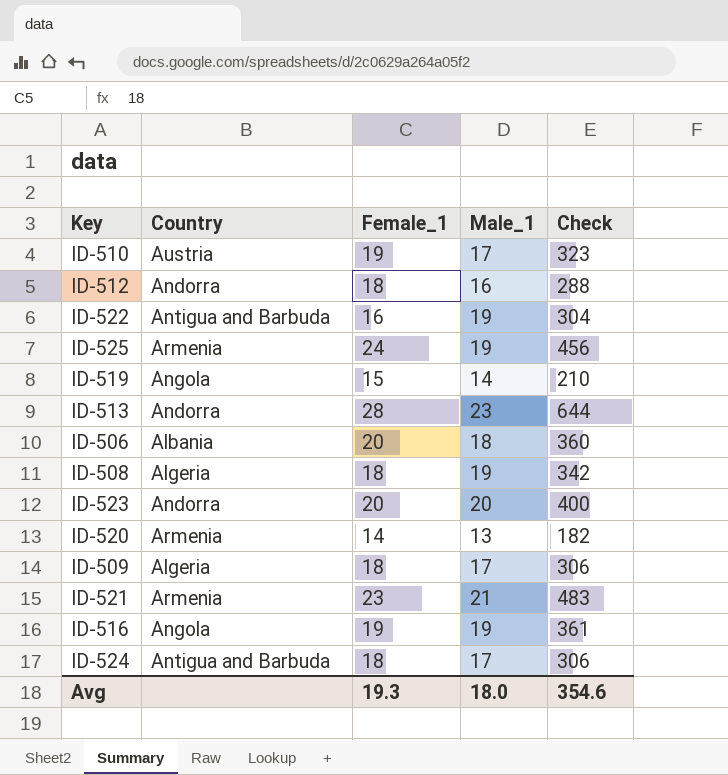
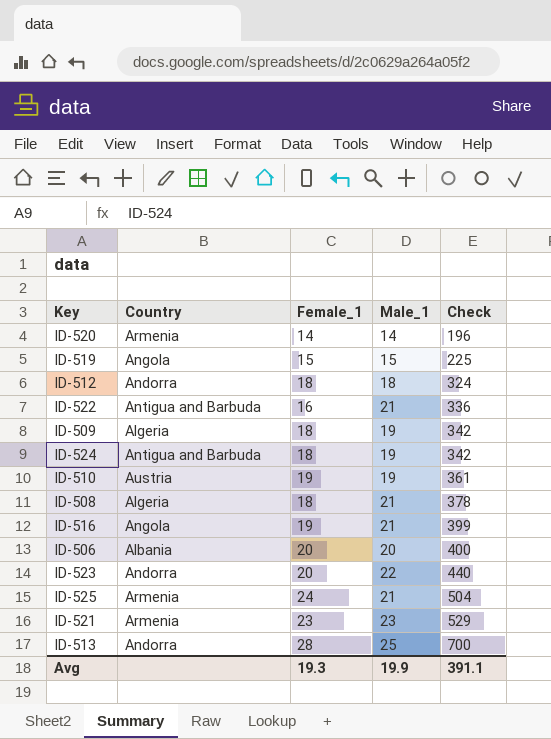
row order: none -> Check ascending
ID-520 | Male_1: 13 -> 14
ID-520 | Check: 182 -> 196
ID-519 | Male_1: 14 -> 15
ID-519 | Check: 210 -> 225
ID-512 | Male_1: 16 -> 18
ID-512 | Check: 288 -> 324
ID-522 | Male_1: 19 -> 21
ID-522 | Check: 304 -> 336
ID-509 | Male_1: 17 -> 19
ID-509 | Check: 306 -> 342
ID-524 | Male_1: 17 -> 19
ID-524 | Check: 306 -> 342
ID-510 | Male_1: 17 -> 19
ID-510 | Check: 323 -> 361
ID-508 | Male_1: 19 -> 21
ID-508 | Check: 342 -> 378
ID-516 | Male_1: 19 -> 21
ID-516 | Check: 361 -> 399
ID-506 | Male_1: 18 -> 20
ID-506 | Check: 360 -> 400
ID-523 | Male_1: 20 -> 22
ID-523 | Check: 400 -> 440
ID-525 | Male_1: 19 -> 21
ID-525 | Check: 456 -> 504
ID-521 | Male_1: 21 -> 23
ID-521 | Check: 483 -> 529
ID-513 | Male_1: 23 -> 25
ID-513 | Check: 644 -> 700
Avg | Male_1: 18.0 -> 19.9
Avg | Check: 354.6 -> 391.1

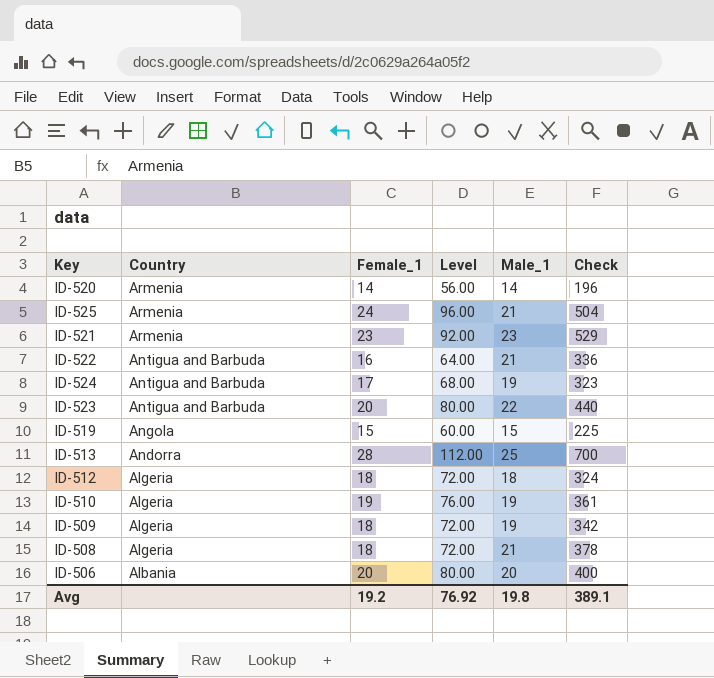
row order: Check ascending -> Country descending
column Level | formula: none -> [Female_1] * 4
row ID-516: Angola | 19 | 21 | 399 -> none
ID-524 | Female_1: 18 -> 17
ID-524 | Check: 342 -> 323
ID-523 | Country: Andorra -> Antigua and Barbuda
ID-512 | Country: Andorra -> Algeria
ID-510 | Country: Austria -> Algeria
Avg | Female_1: 19.3 -> 19.2
Avg | Male_1: 19.9 -> 19.8
Avg | Check: 391.1 -> 389.1

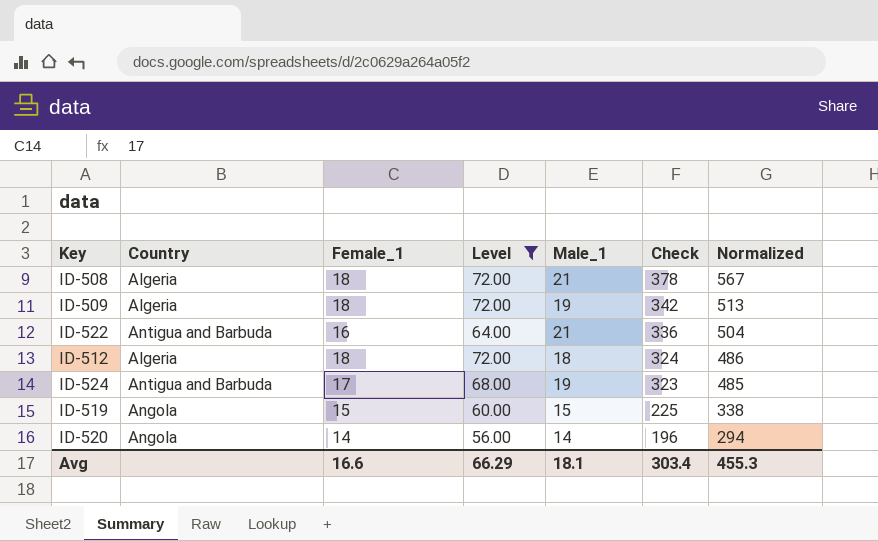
filter: none -> Level <= 72.00
row order: Country descending -> Check descending
column Normalized | formula: none -> [Check] * 1.5
ID-520 | Country: Armenia -> Angola
Avg | Female_1: 19.2 -> 16.6
Avg | Level: 76.92 -> 66.29
Avg | Male_1: 19.8 -> 18.1
Avg | Check: 389.1 -> 303.4

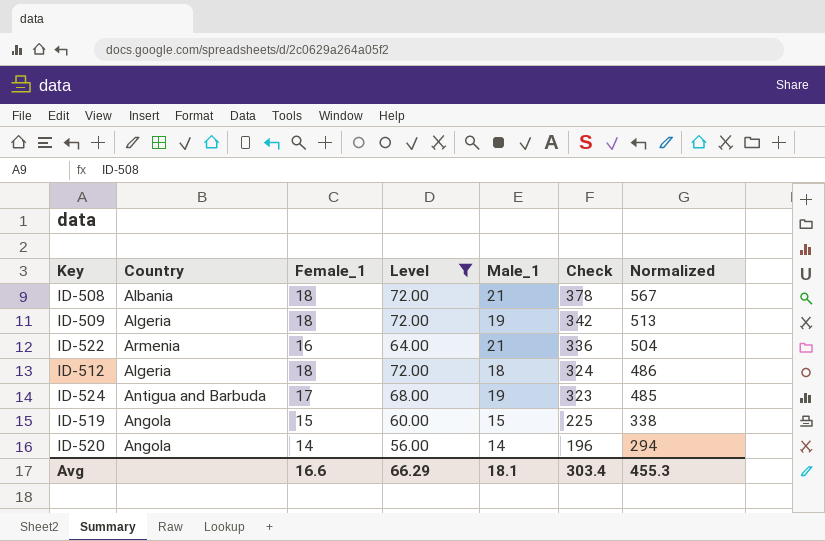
ID-508 | Country: Algeria -> Albania
ID-522 | Country: Antigua and Barbuda -> Armenia

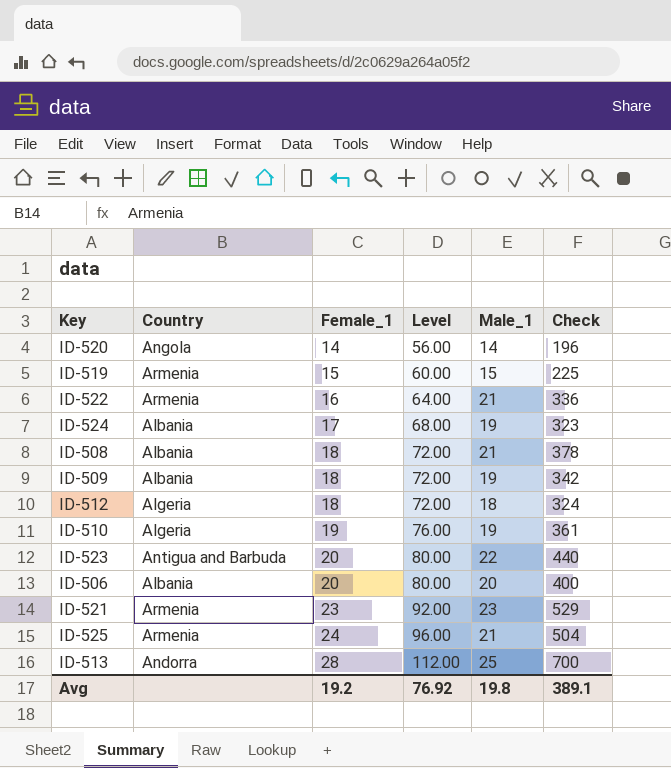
filter: Level <= 72.00 -> none
row order: Check descending -> Female_1 ascending
column Normalized | formula: [Check] * 1.5 -> none
ID-519 | Country: Angola -> Armenia
ID-524 | Country: Antigua and Barbuda -> Albania
ID-509 | Country: Algeria -> Albania
Avg | Female_1: 16.6 -> 19.2
Avg | Level: 66.29 -> 76.92
Avg | Male_1: 18.1 -> 19.8
Avg | Check: 303.4 -> 389.1

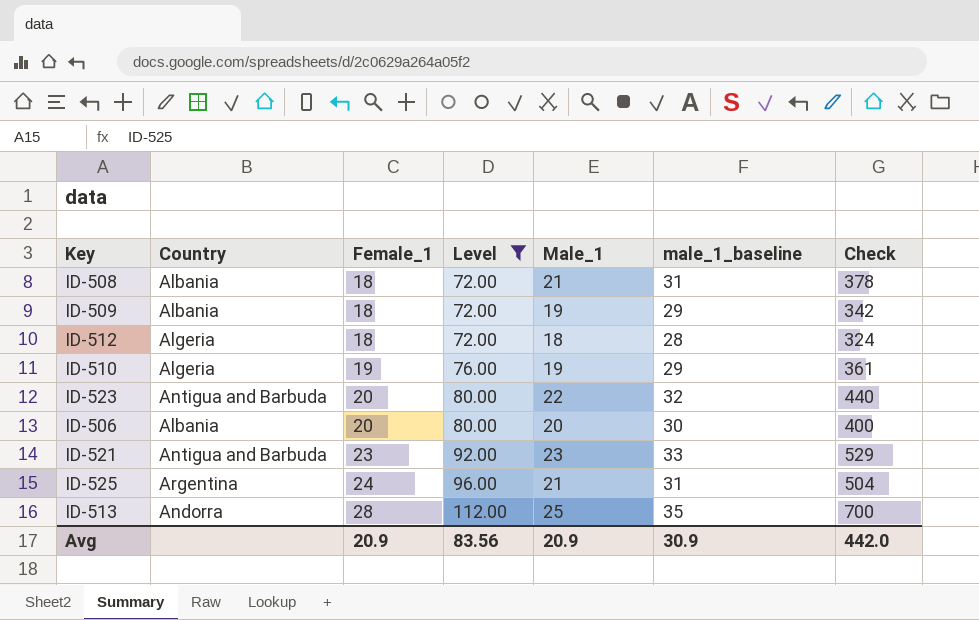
filter: none -> Level >= 72.00
column male_1_baseline | formula: none -> [Male_1] + 10
ID-521 | Country: Armenia -> Antigua and Barbuda
ID-525 | Country: Armenia -> Argentina
Avg | Female_1: 19.2 -> 20.9
Avg | Level: 76.92 -> 83.56
Avg | Male_1: 19.8 -> 20.9
Avg | Check: 389.1 -> 442.0

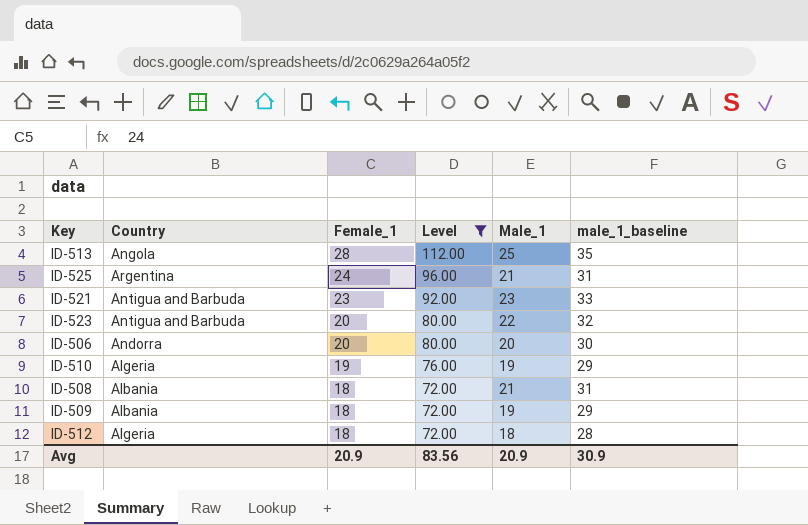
row order: Female_1 ascending -> Female_1 descending
column Check | formula: [Female_1] * [Male_1] -> none
ID-513 | Country: Andorra -> Angola
ID-506 | Country: Albania -> Andorra

